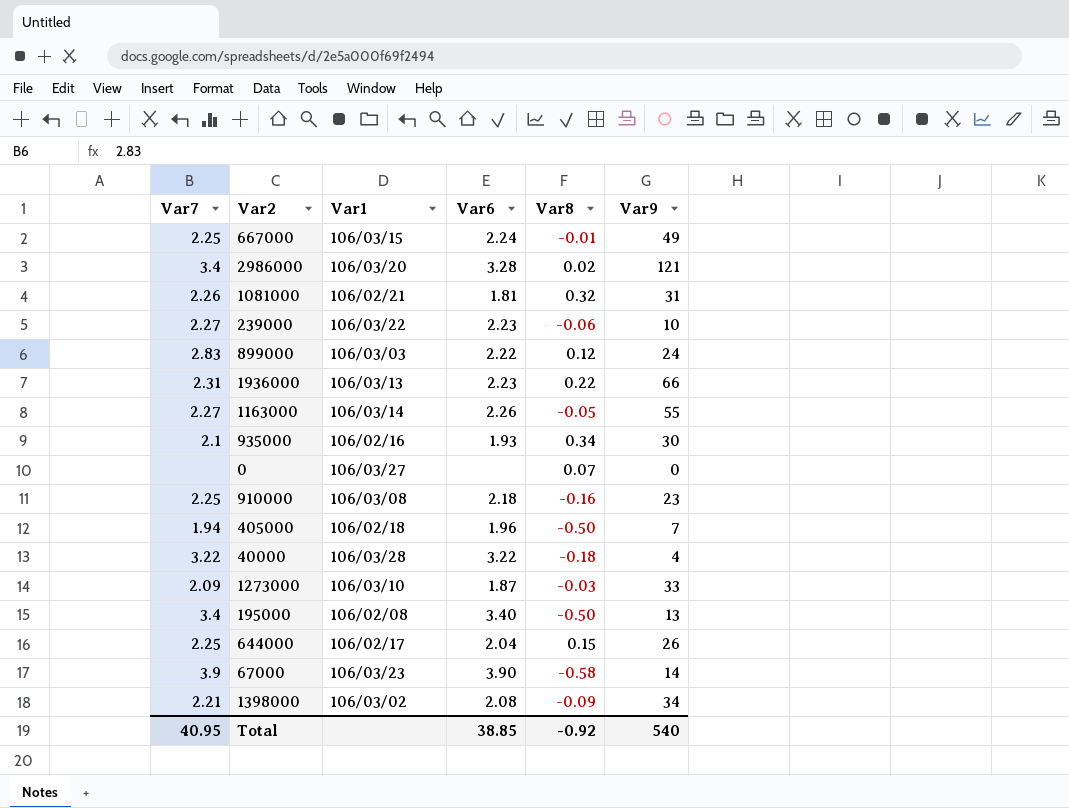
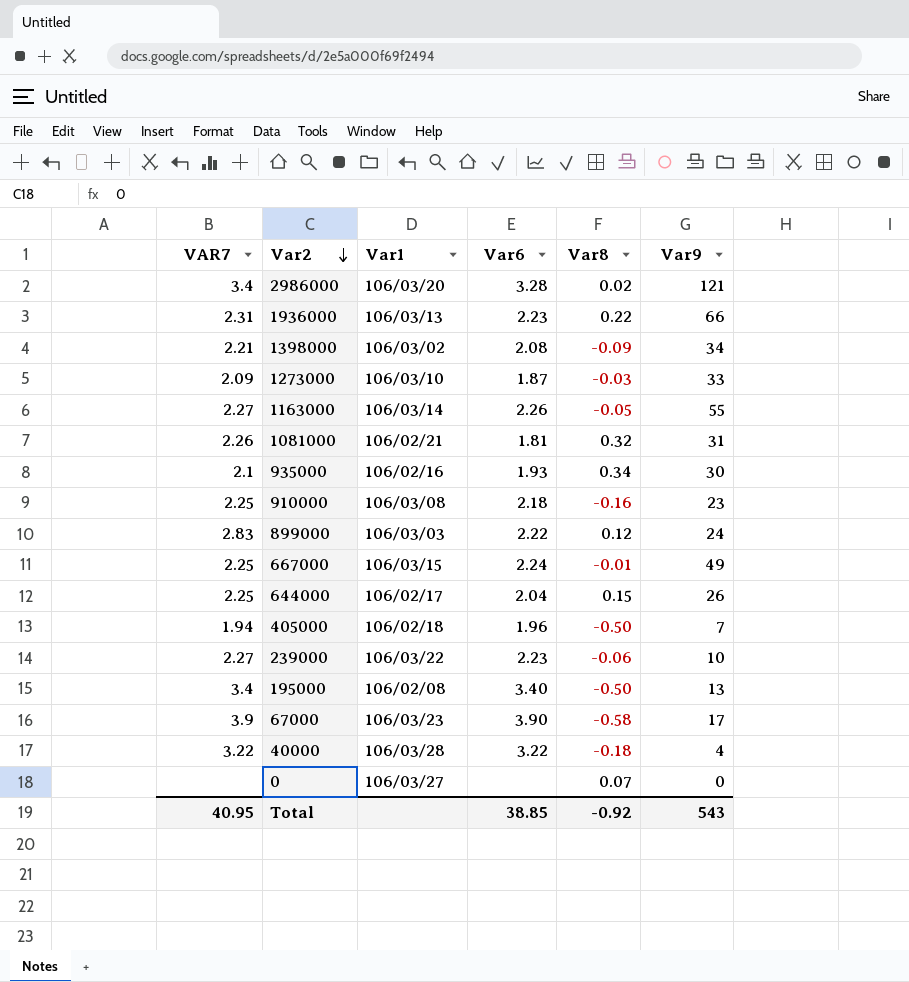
row order: none -> Var2 descending
column name: Var7 -> VAR7
67000 | Var9: 14 -> 17
Total | Var9: 540 -> 543

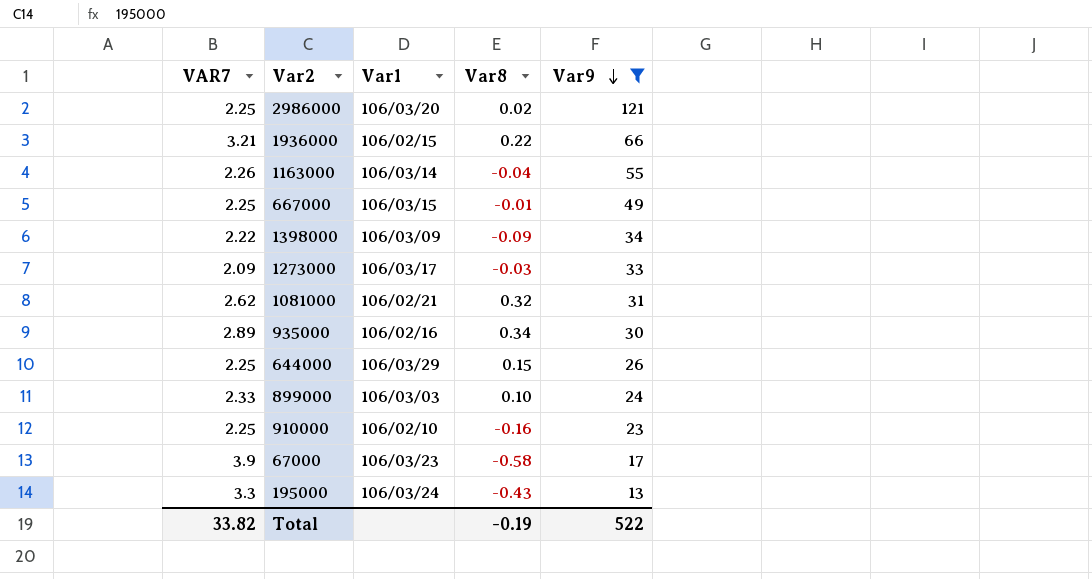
filter: none -> Var9 >= 13
row order: Var2 descending -> Var9 descending
column Var6 | position: 4 -> none
2986000 | VAR7: 3.4 -> 2.25
1936000 | VAR7: 2.31 -> 3.21
1936000 | Var1: 106/03/13 -> 106/02/15
1163000 | VAR7: 2.27 -> 2.26
1163000 | Var8: -0.05 -> -0.04
1398000 | VAR7: 2.21 -> 2.22
1398000 | Var1: 106/03/02 -> 106/03/09
1273000 | Var1: 106/03/10 -> 106/03/17
1081000 | VAR7: 2.26 -> 2.62
935000 | VAR7: 2.1 -> 2.89
644000 | Var1: 106/02/17 -> 106/03/29
899000 | VAR7: 2.83 -> 2.33
899000 | Var8: 0.12 -> 0.10
910000 | Var1: 106/03/08 -> 106/02/10
195000 | VAR7: 3.4 -> 3.3
195000 | Var1: 106/02/08 -> 106/03/24
195000 | Var8: -0.50 -> -0.43
Total | VAR7: 40.95 -> 33.82
Total | Var8: -0.92 -> -0.19
Total | Var9: 543 -> 522

